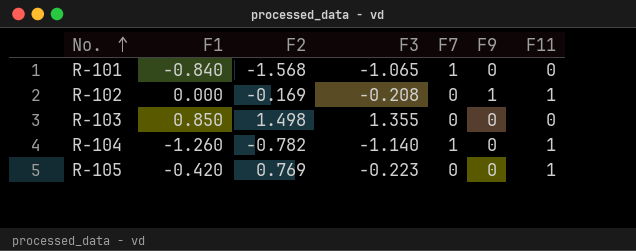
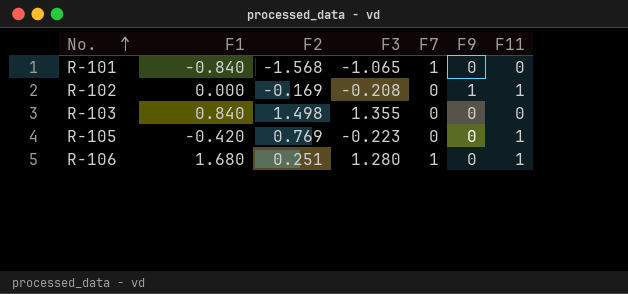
row R-104: -1.260 | -0.782 | -1.140 | 1 | 0 | 1 -> none
R-103 | F1: 0.850 -> 0.840
row R-106: none -> 1.680 | 0.251 | 1.280 | 1 | 0 | 1

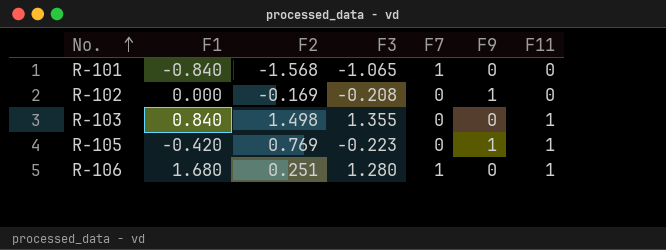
R-102 | F11: 1 -> 0
R-103 | F11: 0 -> 1
R-105 | F9: 0 -> 1

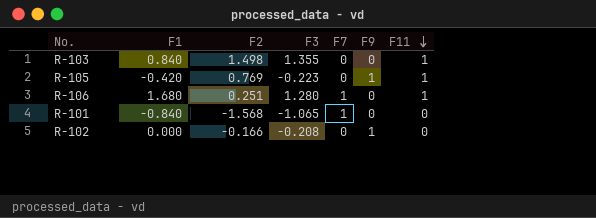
row order: No. ascending -> F11 descending
R-102 | F2: -0.169 -> -0.166

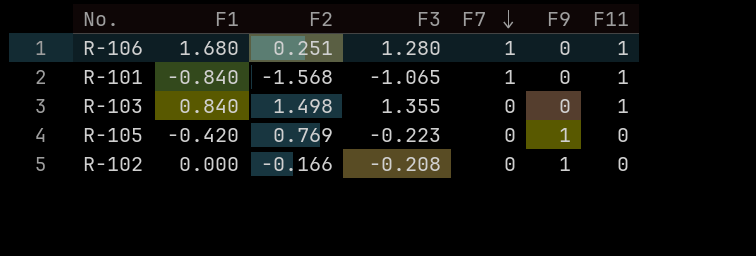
row order: F11 descending -> F7 descending
R-101 | F11: 0 -> 1
R-105 | F11: 1 -> 0

